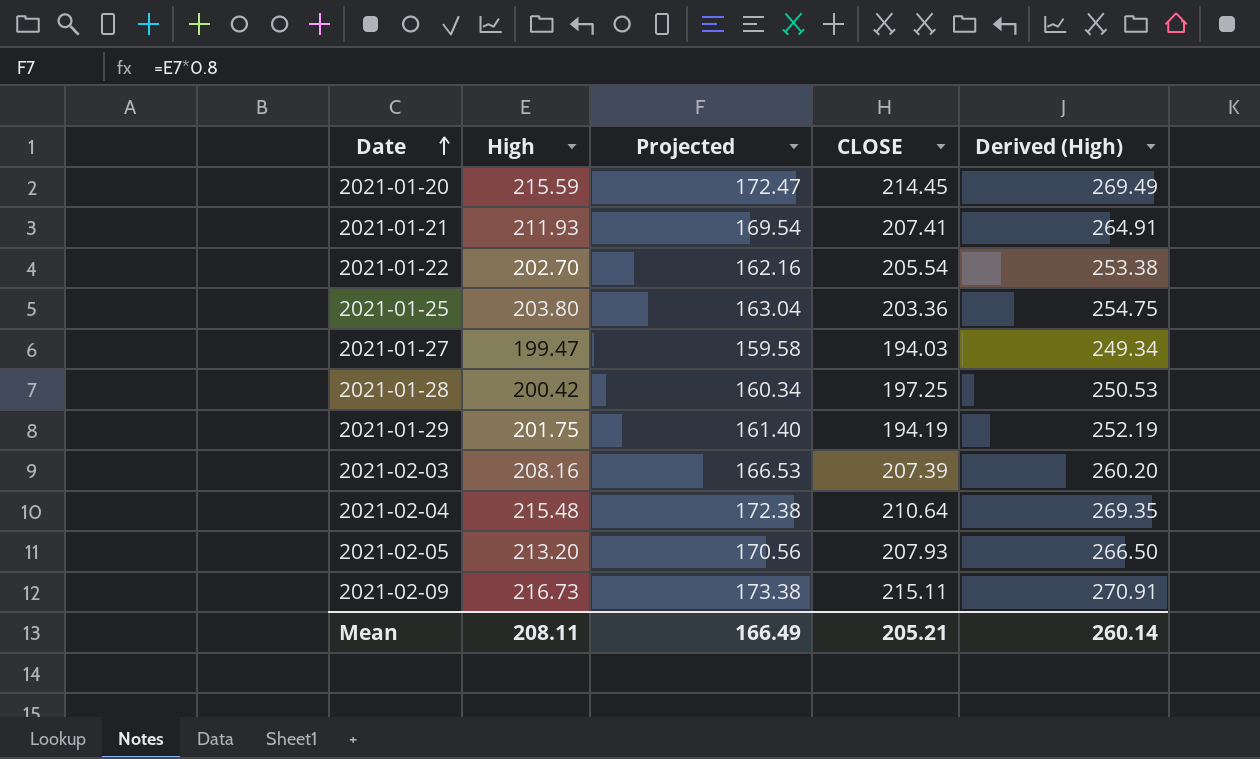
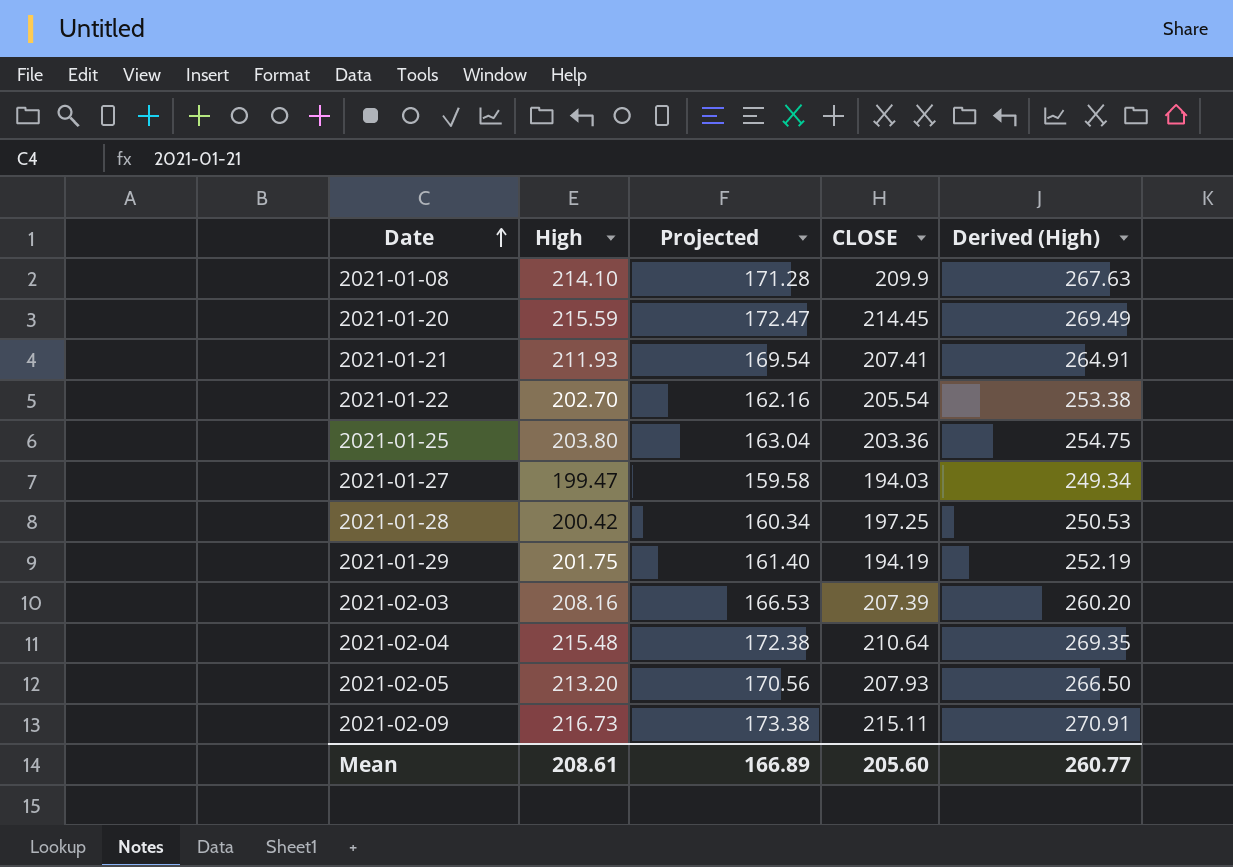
row 2021-01-08: none -> 214.10 | 171.28 | 209.9 | 267.63
Mean | High: 208.11 -> 208.61
Mean | Projected: 166.49 -> 166.89
Mean | CLOSE: 205.21 -> 205.60
Mean | Derived (High): 260.14 -> 260.77

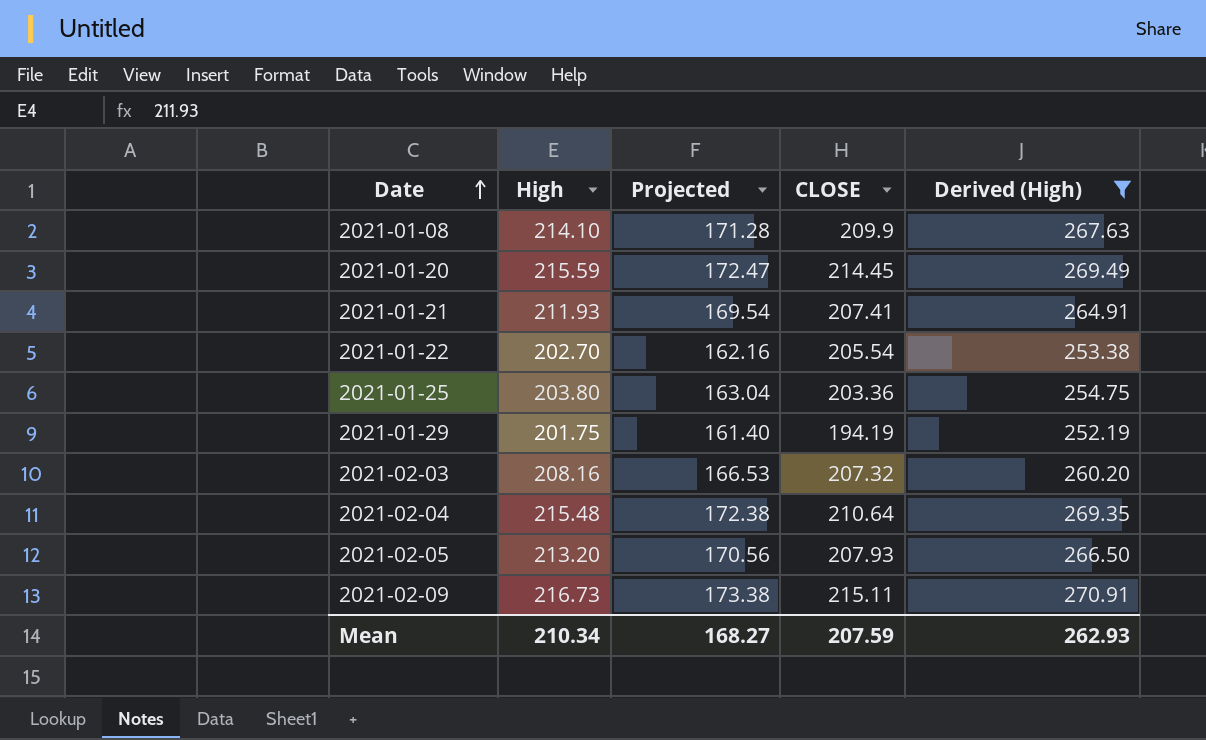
filter: none -> Derived (High) >= 252.19
2021-02-03 | CLOSE: 207.39 -> 207.32
Mean | High: 208.61 -> 210.34
Mean | Projected: 166.89 -> 168.27
Mean | CLOSE: 205.60 -> 207.59
Mean | Derived (High): 260.77 -> 262.93

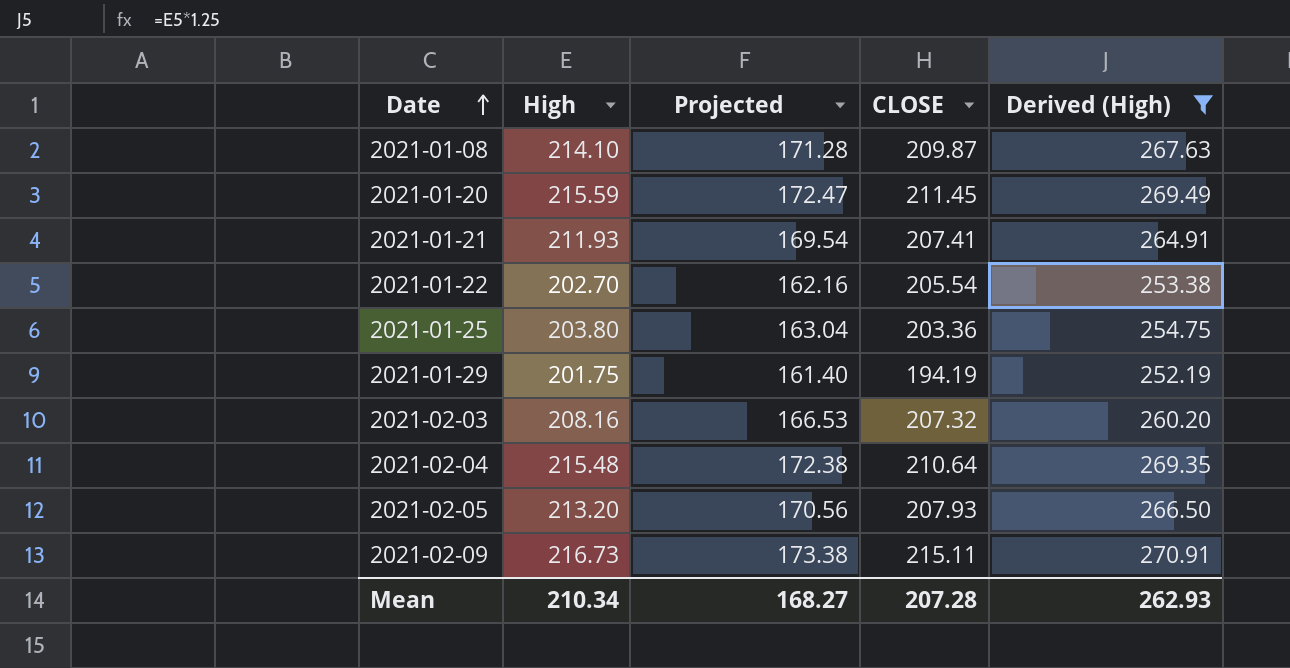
2021-01-08 | CLOSE: 209.9 -> 209.87
2021-01-20 | CLOSE: 214.45 -> 211.45
Mean | CLOSE: 207.59 -> 207.28

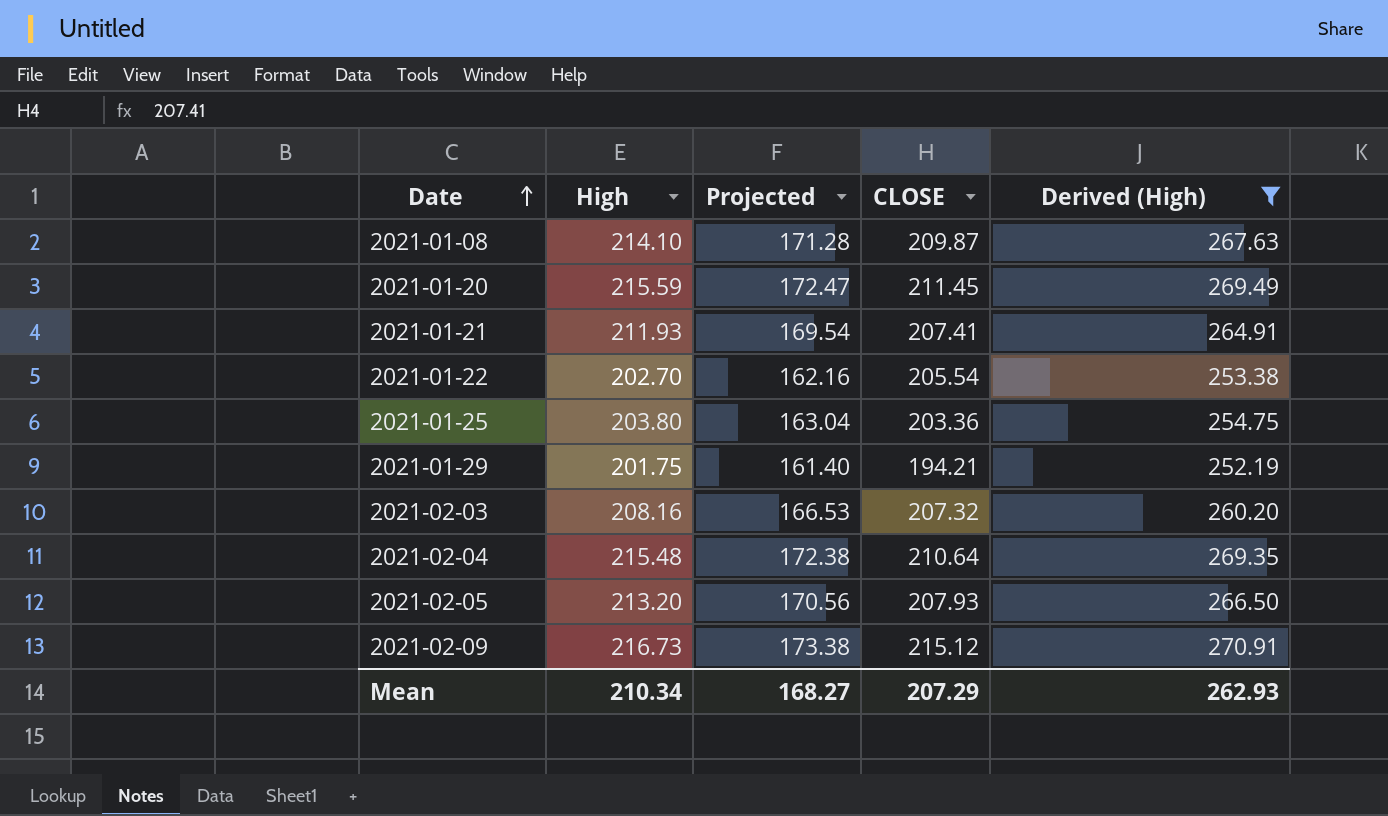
2021-01-29 | CLOSE: 194.19 -> 194.21
2021-02-09 | CLOSE: 215.11 -> 215.12
Mean | CLOSE: 207.28 -> 207.29

